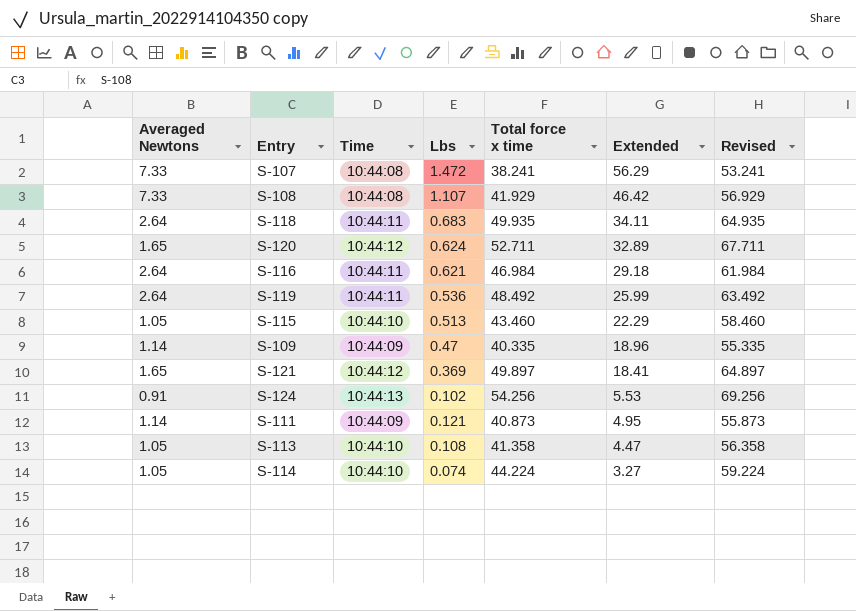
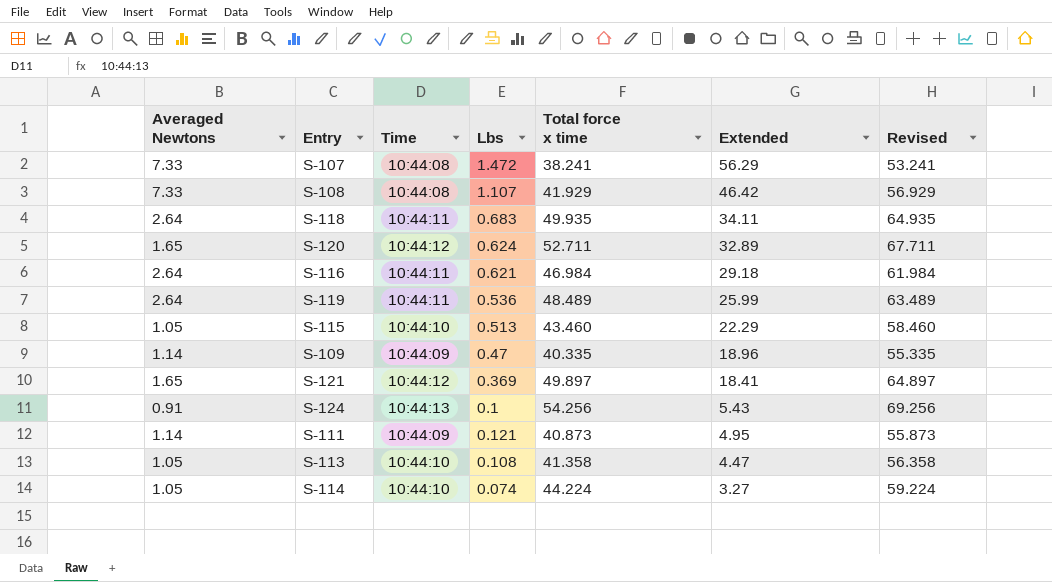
S-119 | Total force x time: 48.492 -> 48.489
S-119 | Revised: 63.492 -> 63.489
S-124 | Lbs: 0.102 -> 0.1
S-124 | Extended: 5.53 -> 5.43

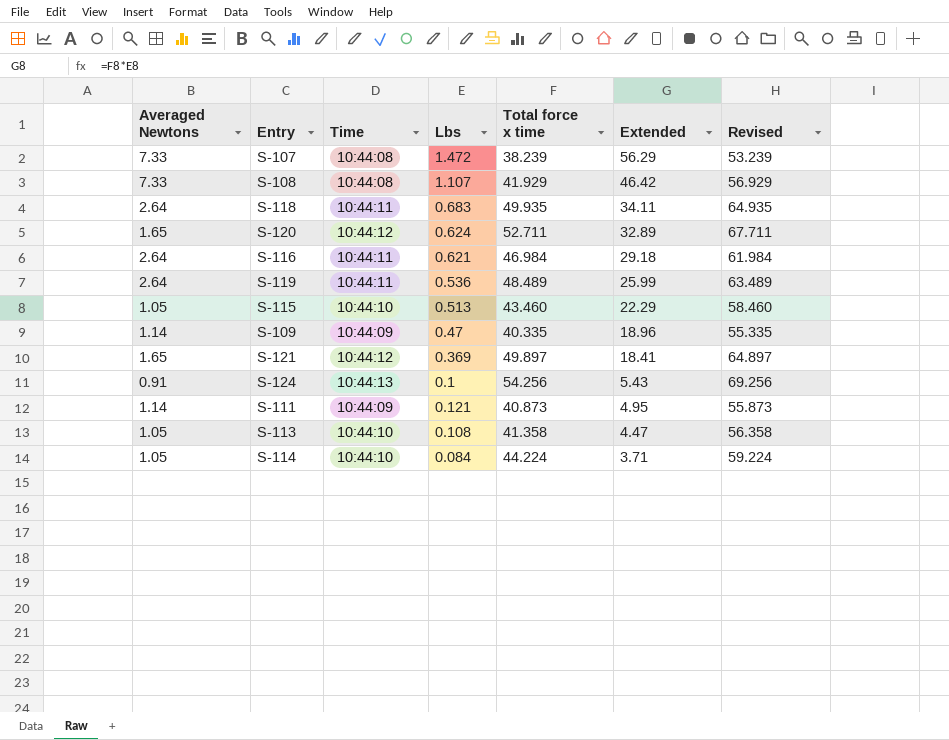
S-107 | Total force x time: 38.241 -> 38.239
S-107 | Revised: 53.241 -> 53.239
S-114 | Lbs: 0.074 -> 0.084
S-114 | Extended: 3.27 -> 3.71

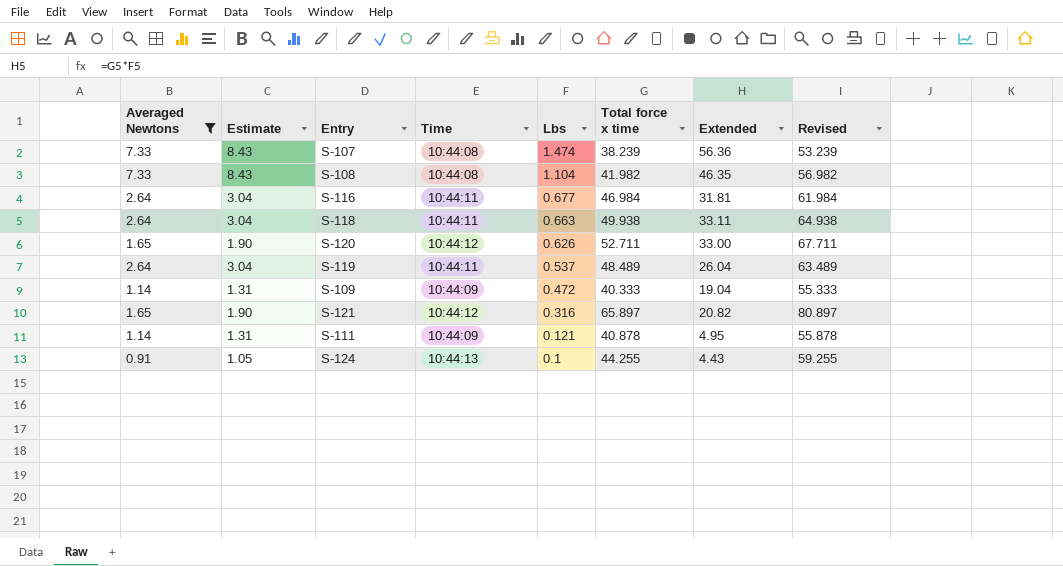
filter: none -> Averaged Newtons != 1.05
row order: Extended descending -> Lbs descending
column Estimate | formula: none -> [Averaged Newtons] * 1.15
S-107 | Lbs: 1.472 -> 1.474
S-107 | Extended: 56.29 -> 56.36
S-108 | Lbs: 1.107 -> 1.104
S-108 | Total force x time: 41.929 -> 41.982
S-108 | Extended: 46.42 -> 46.35
S-108 | Revised: 56.929 -> 56.982
S-116 | Lbs: 0.621 -> 0.677
S-116 | Extended: 29.18 -> 31.81
S-118 | Lbs: 0.683 -> 0.663
S-118 | Total force x time: 49.935 -> 49.938
S-118 | Extended: 34.11 -> 33.11
S-118 | Revised: 64.935 -> 64.938
S-120 | Lbs: 0.624 -> 0.626
S-120 | Extended: 32.89 -> 33.00
S-119 | Lbs: 0.536 -> 0.537
S-119 | Extended: 25.99 -> 26.04
S-109 | Lbs: 0.47 -> 0.472
S-109 | Total force x time: 40.335 -> 40.333
S-109 | Extended: 18.96 -> 19.04
S-109 | Revised: 55.335 -> 55.333
S-121 | Lbs: 0.369 -> 0.316
S-121 | Total force x time: 49.897 -> 65.897
S-121 | Extended: 18.41 -> 20.82
S-121 | Revised: 64.897 -> 80.897
S-111 | Total force x time: 40.873 -> 40.878
S-111 | Revised: 55.873 -> 55.878
S-124 | Total force x time: 54.256 -> 44.255
S-124 | Extended: 5.43 -> 4.43
S-124 | Revised: 69.256 -> 59.255

